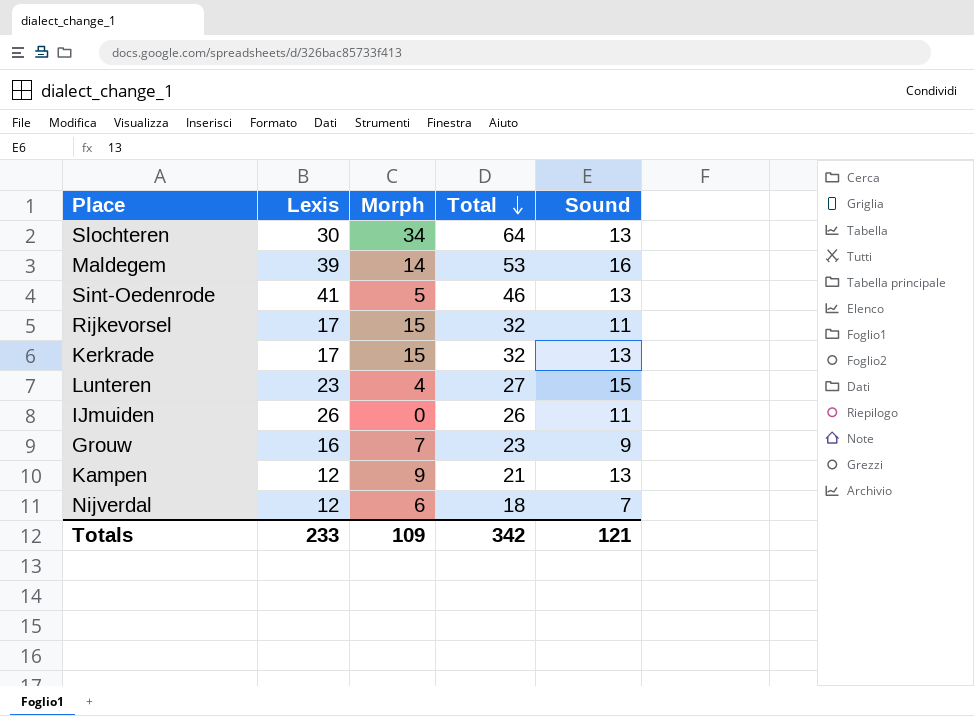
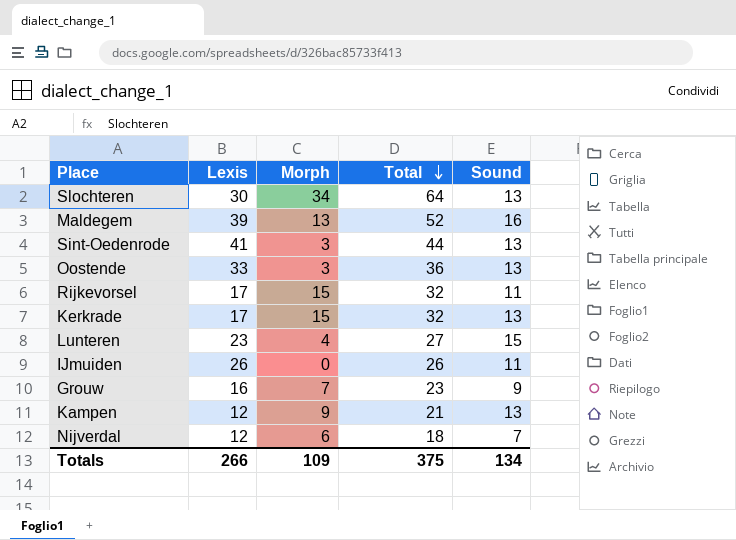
Maldegem | Morph: 14 -> 13
Maldegem | Total: 53 -> 52
Sint-Oedenrode | Morph: 5 -> 3
Sint-Oedenrode | Total: 46 -> 44
row Oostende: none -> 33 | 3 | 36 | 13
Totals | Lexis: 233 -> 266
Totals | Total: 342 -> 375
Totals | Sound: 121 -> 134

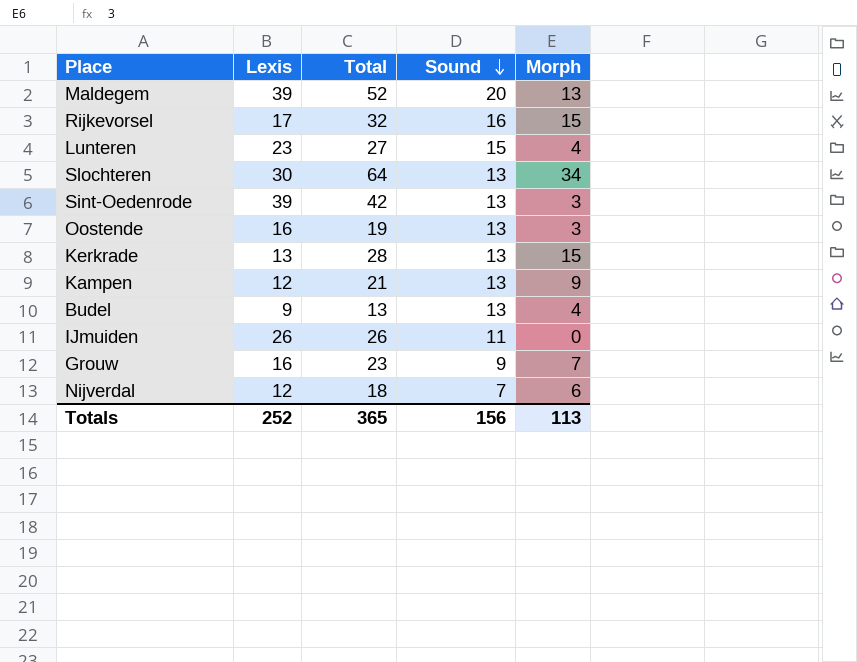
row order: Total descending -> Sound descending
column Morph | position: 3 -> 5
Maldegem | Sound: 16 -> 20
Rijkevorsel | Sound: 11 -> 16
Sint-Oedenrode | Lexis: 41 -> 39
Sint-Oedenrode | Total: 44 -> 42
Oostende | Lexis: 33 -> 16
Oostende | Total: 36 -> 19
Kerkrade | Lexis: 17 -> 13
Kerkrade | Total: 32 -> 28
row Budel: none -> 9 | 13 | 13 | 4
Totals | Lexis: 266 -> 252
Totals | Total: 375 -> 365
Totals | Sound: 134 -> 156
Totals | Morph: 109 -> 113

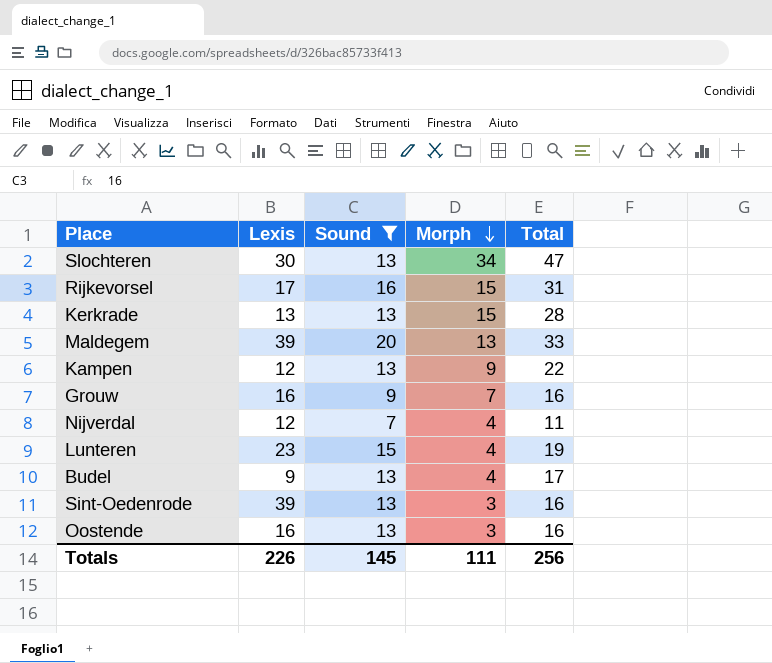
filter: none -> Sound != 11
row order: Sound descending -> Morph descending
column Total | formula: [Lexis] + [Morph] -> [Sound] + [Morph]
column Total | position: 3 -> 5
Nijverdal | Morph: 6 -> 4
Totals | Lexis: 252 -> 226
Totals | Sound: 156 -> 145
Totals | Morph: 113 -> 111
Totals | Total: 365 -> 256

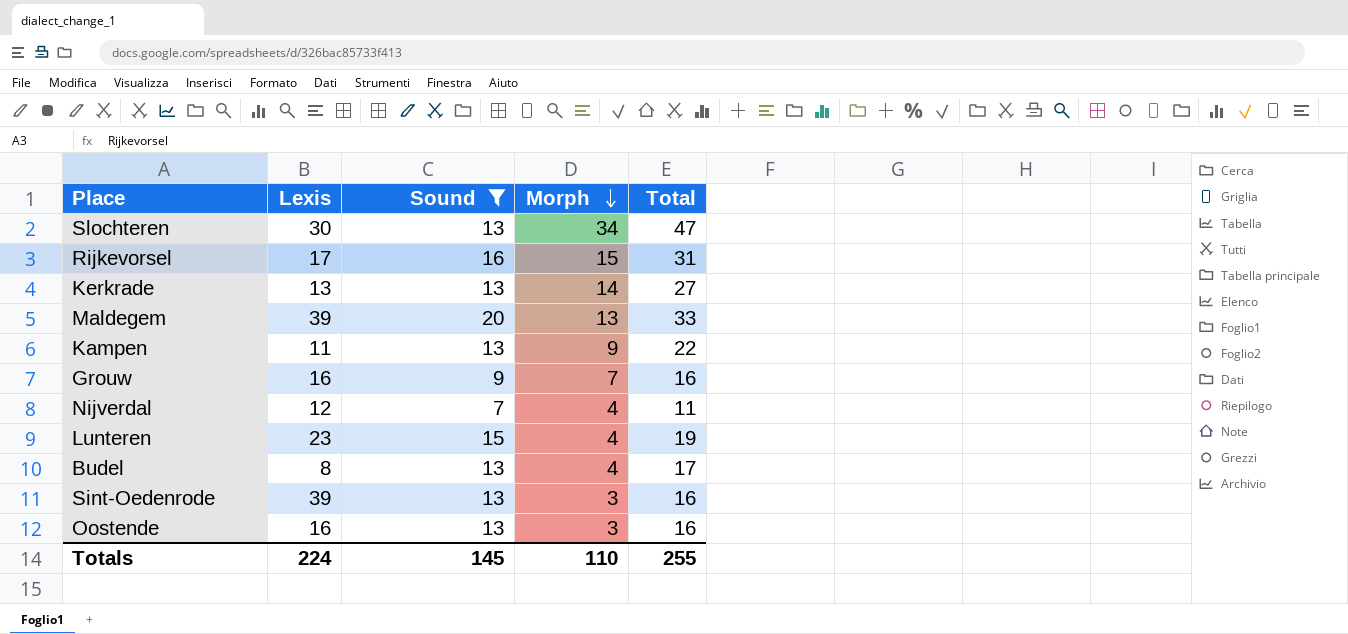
Kerkrade | Morph: 15 -> 14
Kerkrade | Total: 28 -> 27
Kampen | Lexis: 12 -> 11
Budel | Lexis: 9 -> 8
Totals | Lexis: 226 -> 224
Totals | Morph: 111 -> 110
Totals | Total: 256 -> 255

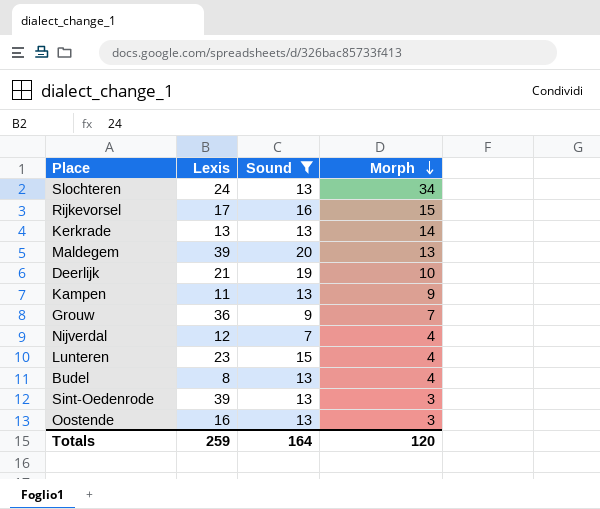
column Total | formula: [Sound] + [Morph] -> none
Slochteren | Lexis: 30 -> 24
row Deerlijk: none -> 21 | 19 | 10
Grouw | Lexis: 16 -> 36
Totals | Lexis: 224 -> 259
Totals | Sound: 145 -> 164
Totals | Morph: 110 -> 120

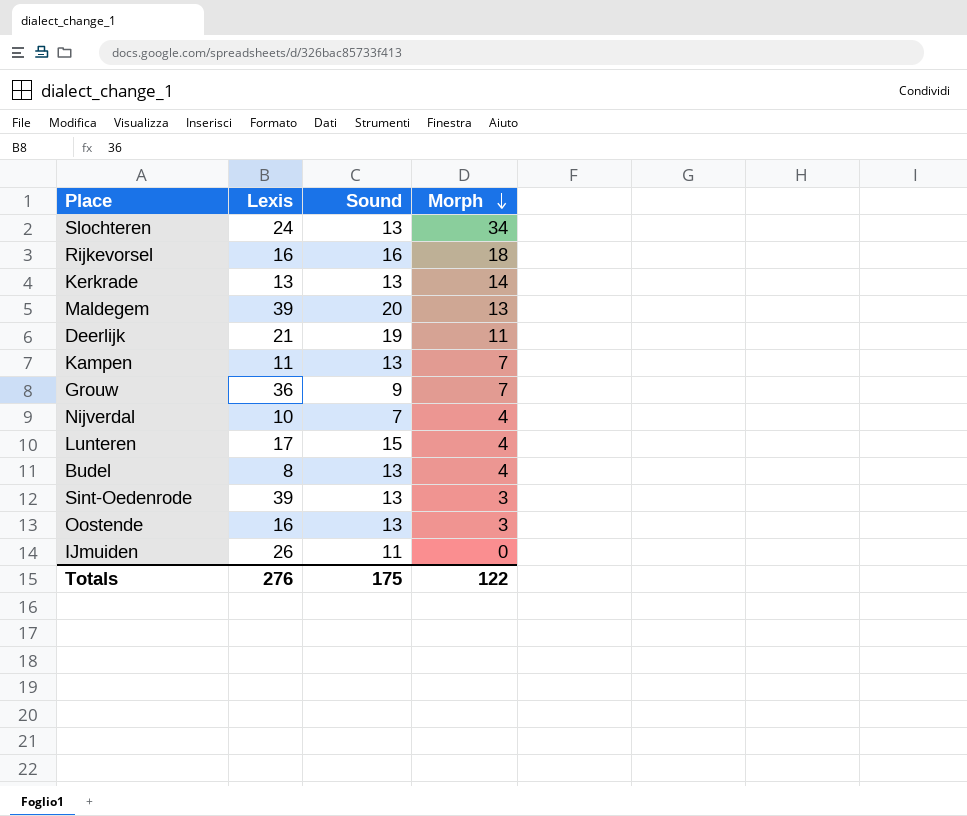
filter: Sound != 11 -> none
Rijkevorsel | Lexis: 17 -> 16
Rijkevorsel | Morph: 15 -> 18
Deerlijk | Morph: 10 -> 11
Kampen | Morph: 9 -> 7
Nijverdal | Lexis: 12 -> 10
Lunteren | Lexis: 23 -> 17
Totals | Lexis: 259 -> 276
Totals | Sound: 164 -> 175
Totals | Morph: 120 -> 122

